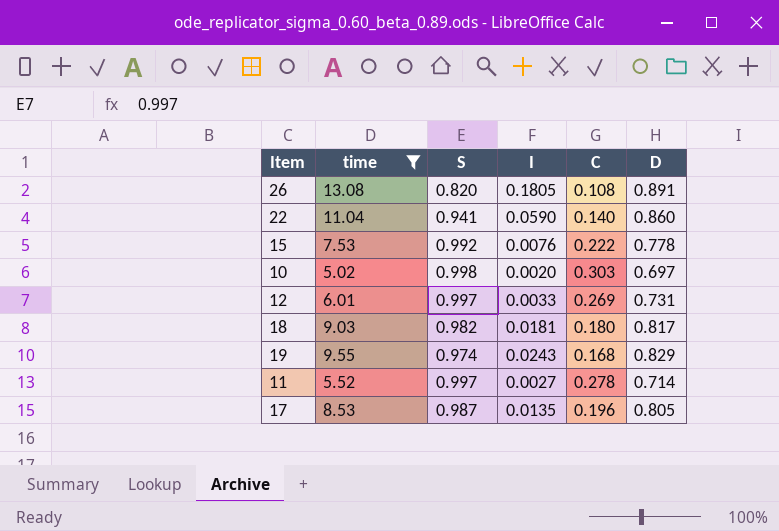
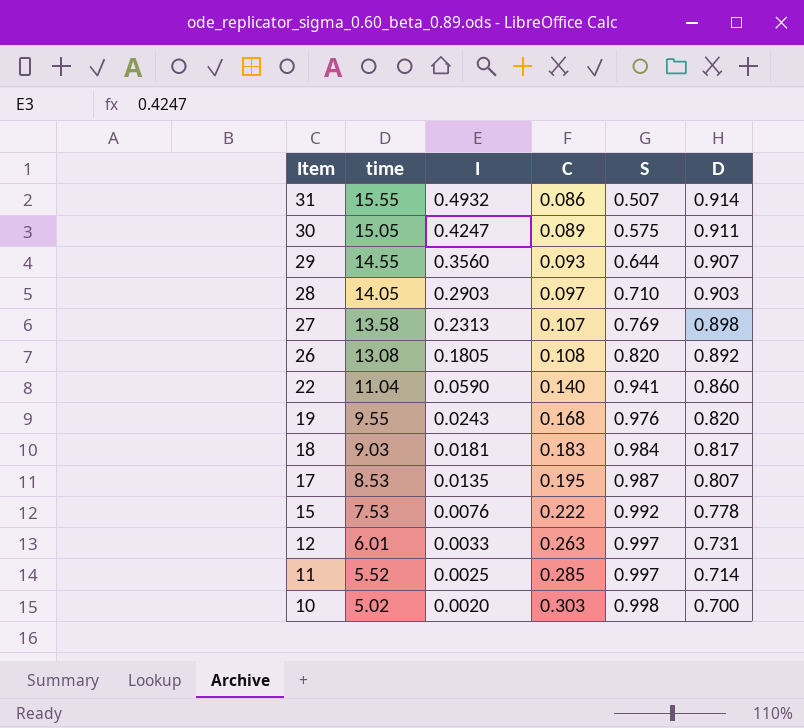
filter: time <= 13.08 -> none
row order: none -> Item descending
column S | position: 3 -> 5
26 | D: 0.891 -> 0.892
19 | S: 0.974 -> 0.976
19 | D: 0.829 -> 0.820
18 | C: 0.180 -> 0.183
18 | S: 0.982 -> 0.984
17 | C: 0.196 -> 0.195
17 | D: 0.805 -> 0.807
12 | C: 0.269 -> 0.263
11 | I: 0.0027 -> 0.0025
11 | C: 0.278 -> 0.285
10 | D: 0.697 -> 0.700

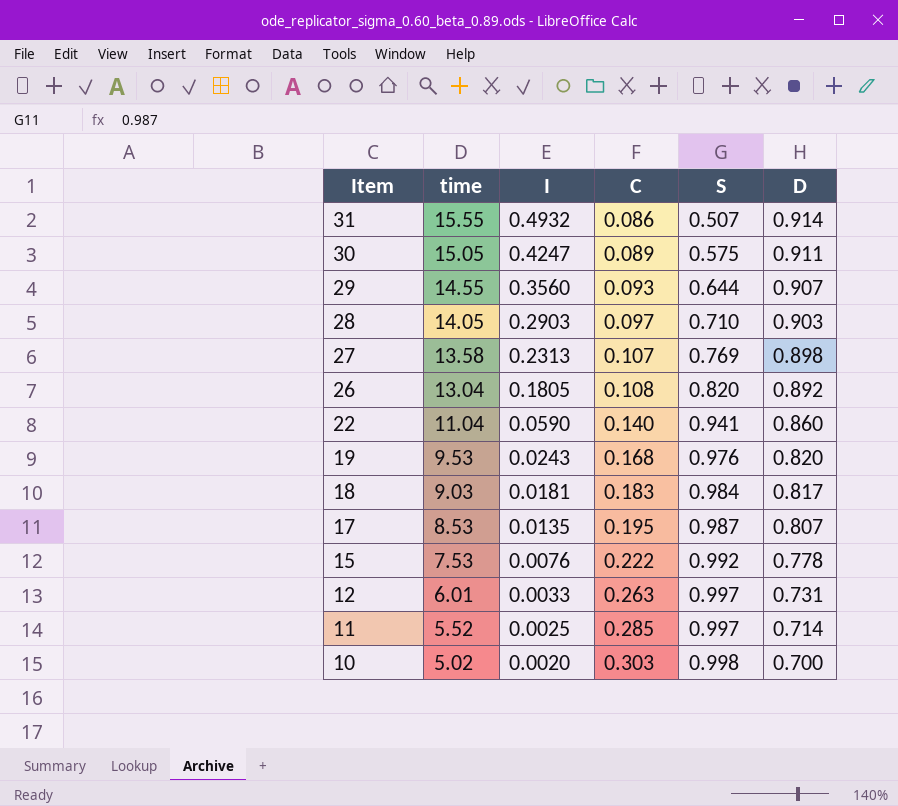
26 | time: 13.08 -> 13.04
19 | time: 9.55 -> 9.53

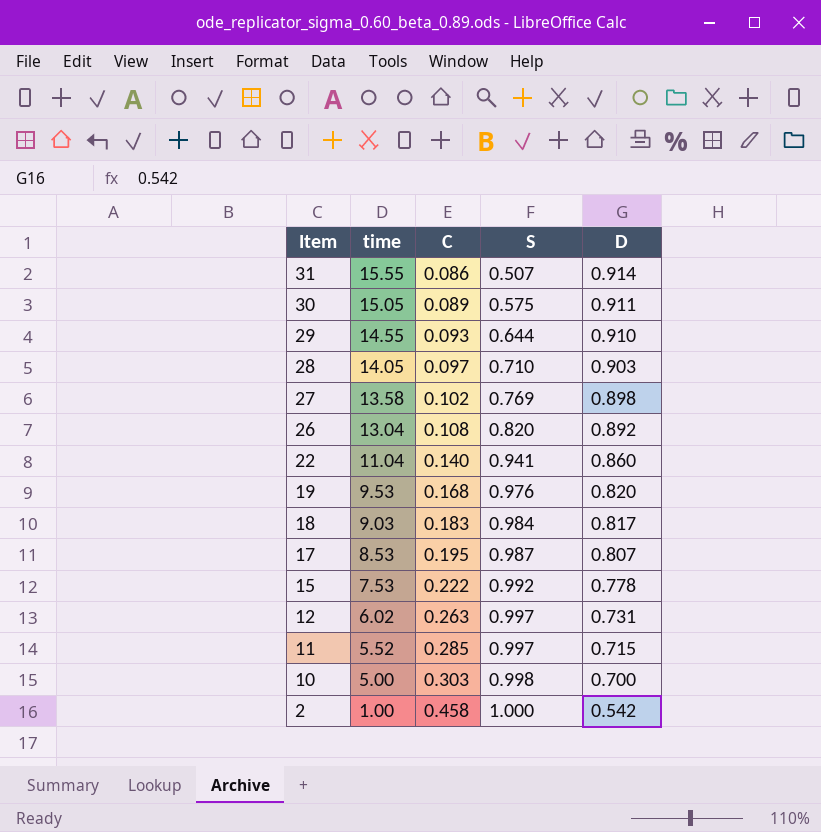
column I | position: 3 -> none
29 | D: 0.907 -> 0.910
27 | C: 0.107 -> 0.102
12 | time: 6.01 -> 6.02
11 | D: 0.714 -> 0.715
10 | time: 5.02 -> 5.00
row 2: none -> 1.00 | 0.458 | 1.000 | 0.542

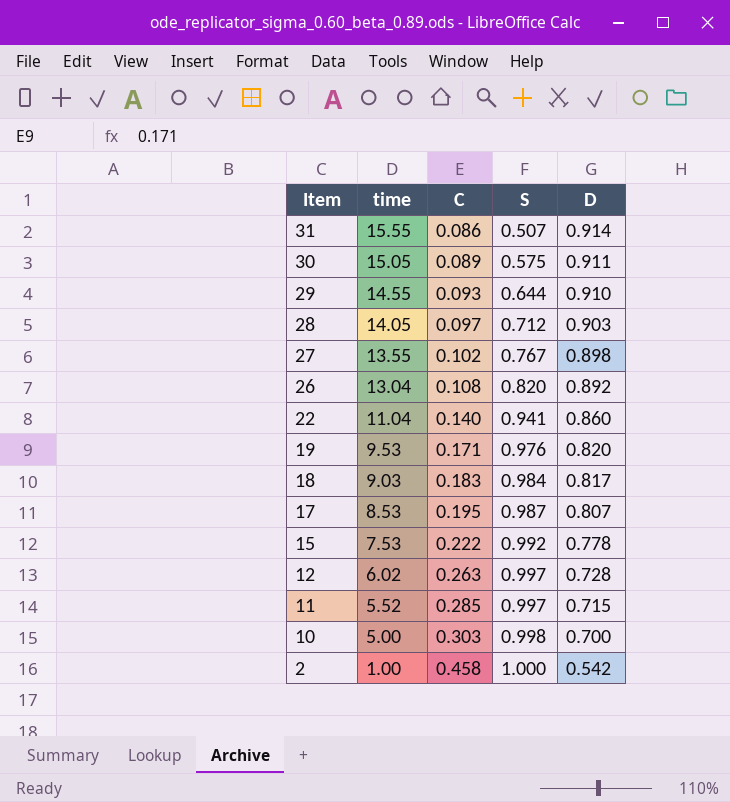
28 | S: 0.710 -> 0.712
27 | time: 13.58 -> 13.55
27 | S: 0.769 -> 0.767
19 | C: 0.168 -> 0.171
12 | D: 0.731 -> 0.728

